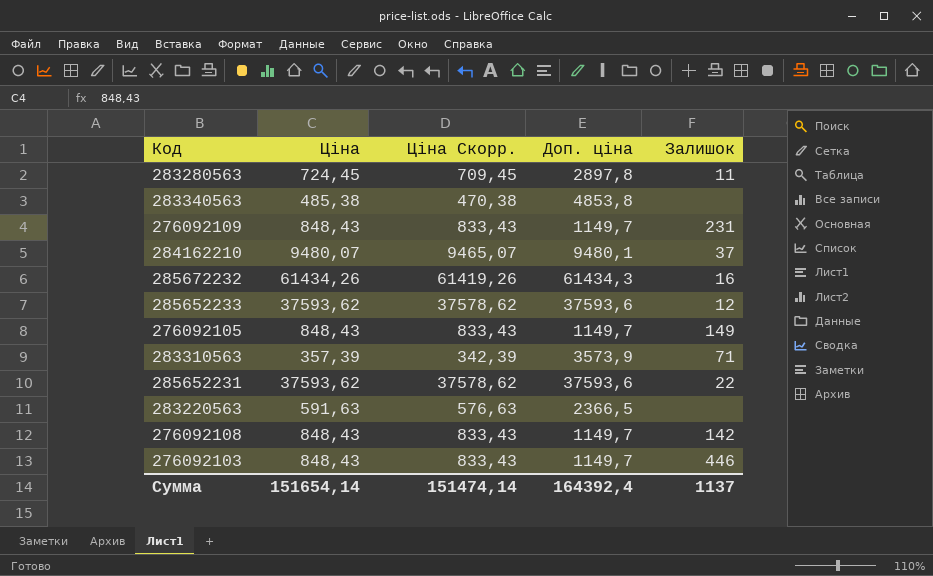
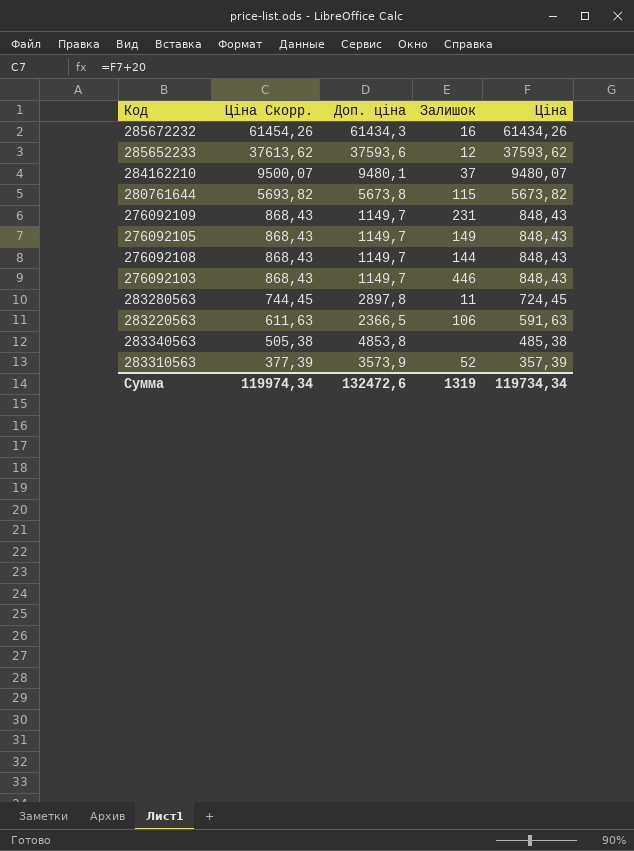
row order: none -> Ціна Скорр. descending
column Ціна Скорр. | formula: [Ціна] - 15 -> [Ціна] + 20
column Ціна | position: 2 -> 5
row 285652231: 37593,62 | 37578,62 | 37593,6 | 22 -> none
row 280761644: none -> 5693,82 | 5673,8 | 115 | 5673,82
276092108 | Залишок: 142 -> 144
283220563 | Залишок: none -> 106
283310563 | Залишок: 71 -> 52
Сумма | Ціна Скорр.: 151474,14 -> 119974,34
Сумма | Доп. ціна: 164392,4 -> 132472,6
Сумма | Залишок: 1137 -> 1319
Сумма | Ціна: 151654,14 -> 119734,34

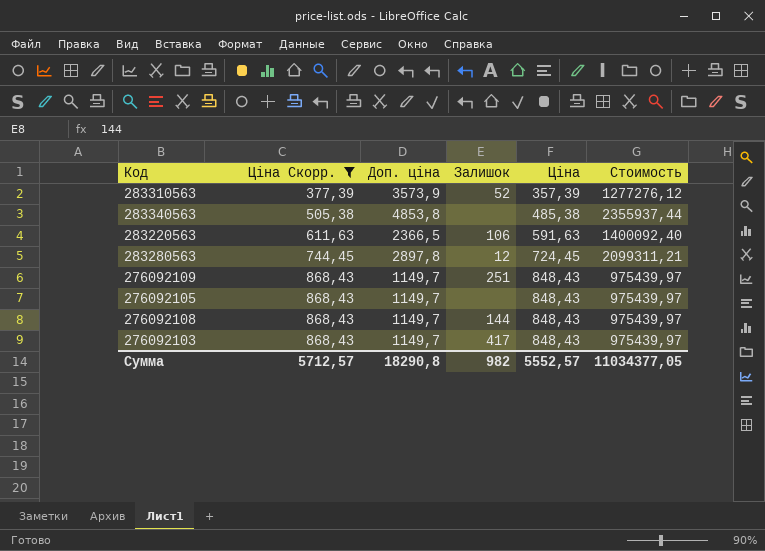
filter: none -> Ціна Скорр. <= 868,43
row order: Ціна Скорр. descending -> Ціна Скорр. ascending
column Стоимость | formula: none -> [Доп. ціна] * [Ціна]
283280563 | Залишок: 11 -> 12
276092109 | Залишок: 231 -> 251
276092105 | Залишок: 149 -> none
276092103 | Залишок: 446 -> 417
Сумма | Ціна Скорр.: 119974,34 -> 5712,57
Сумма | Доп. ціна: 132472,6 -> 18290,8
Сумма | Залишок: 1319 -> 982
Сумма | Ціна: 119734,34 -> 5552,57

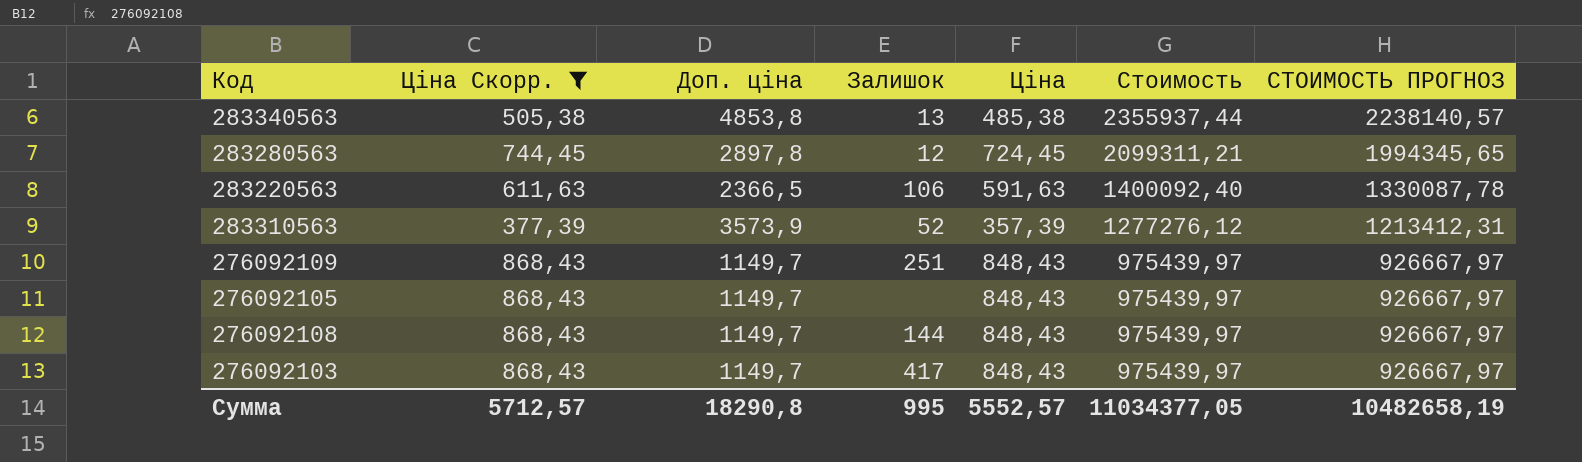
row order: Ціна Скорр. ascending -> Стоимость descending
column СТОИМОСТЬ ПРОГНОЗ | formula: none -> [Стоимость] * 0,95
283340563 | Залишок: none -> 13
Сумма | Залишок: 982 -> 995

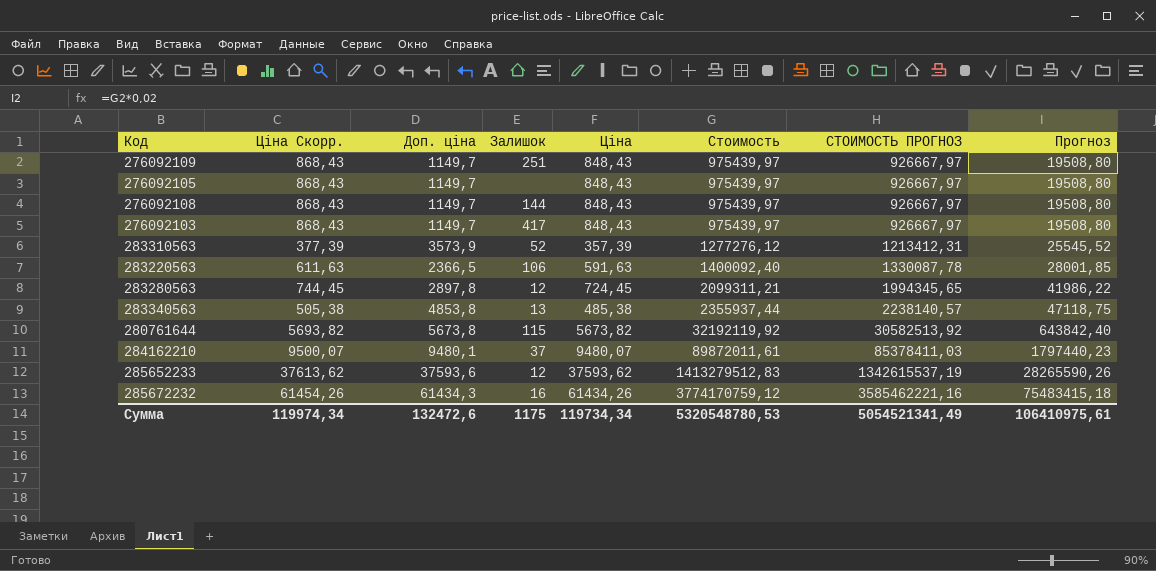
filter: Ціна Скорр. <= 868,43 -> none
row order: Стоимость descending -> Стоимость ascending
column Прогноз | formula: none -> [Стоимость] * 0,02
Сумма | Ціна Скорр.: 5712,57 -> 119974,34
Сумма | Доп. ціна: 18290,8 -> 132472,6
Сумма | Залишок: 995 -> 1175
Сумма | Ціна: 5552,57 -> 119734,34
Сумма | Стоимость: 11034377,05 -> 5320548780,53
Сумма | СТОИМОСТЬ ПРОГНОЗ: 10482658,19 -> 5054521341,49

